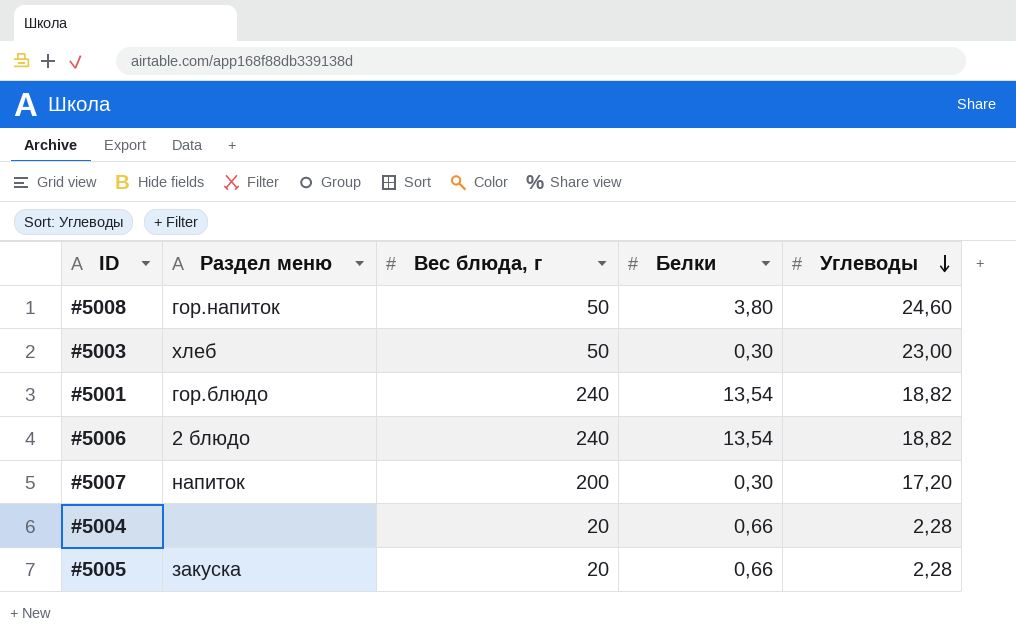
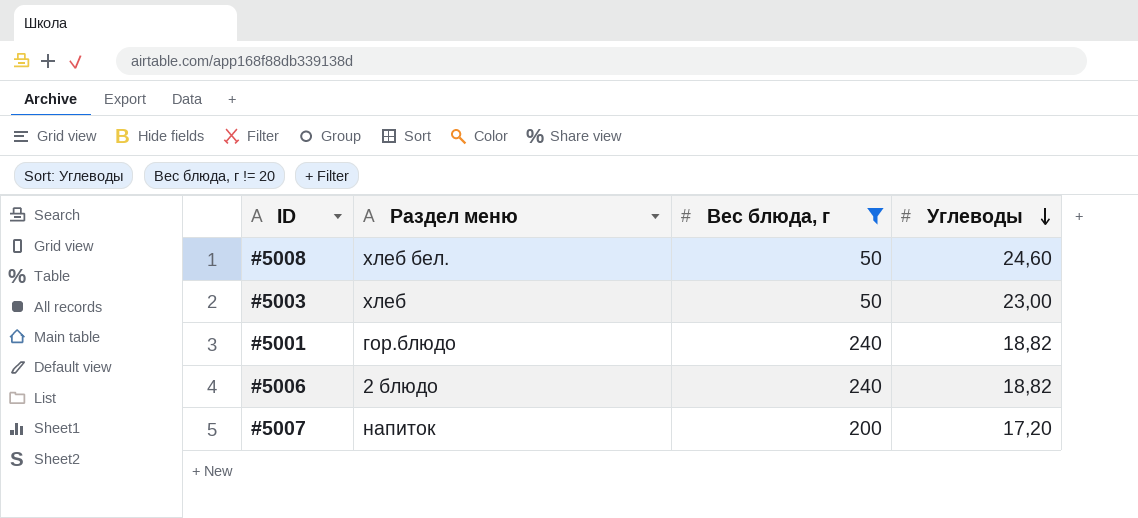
filter: none -> Вес блюда, г != 20
column Белки | position: 4 -> none
#5008 | Раздел меню: гор.напиток -> хлеб бел.

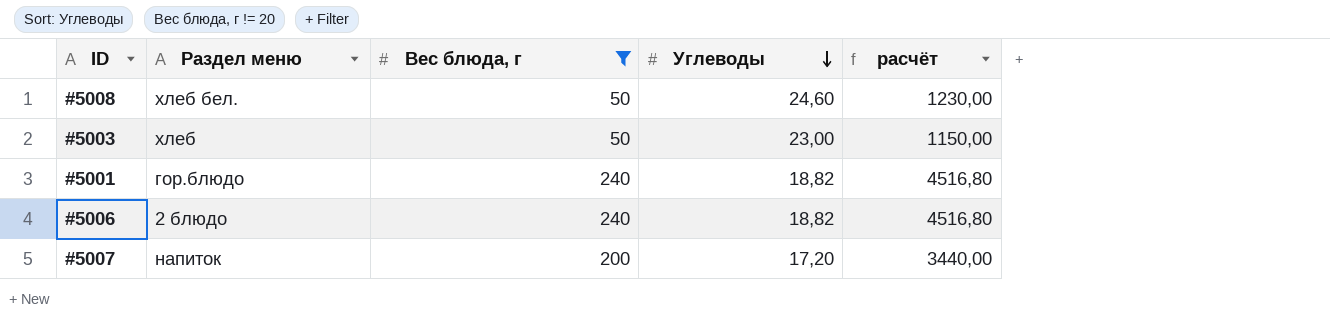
column расчёт | formula: none -> [Вес блюда, г] * [Углеводы]

